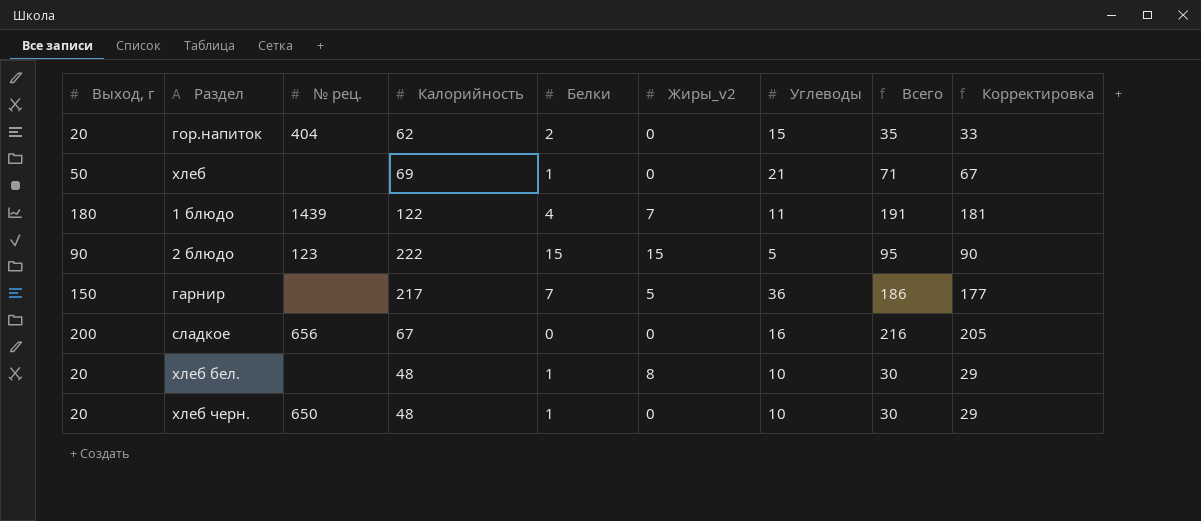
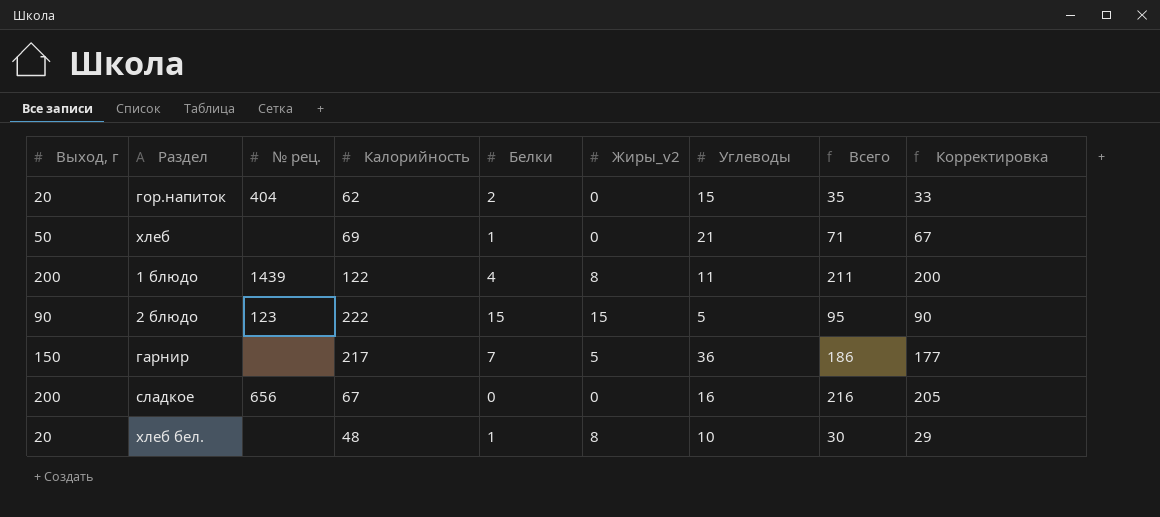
row хлеб черн.: 20 | 650 | 48 | 1 | 0 | 10 | 30 | 29 -> none
1 блюдо | Выход, г: 180 -> 200
1 блюдо | Жиры_v2: 7 -> 8
1 блюдо | Всего: 191 -> 211
1 блюдо | Корректировка: 181 -> 200

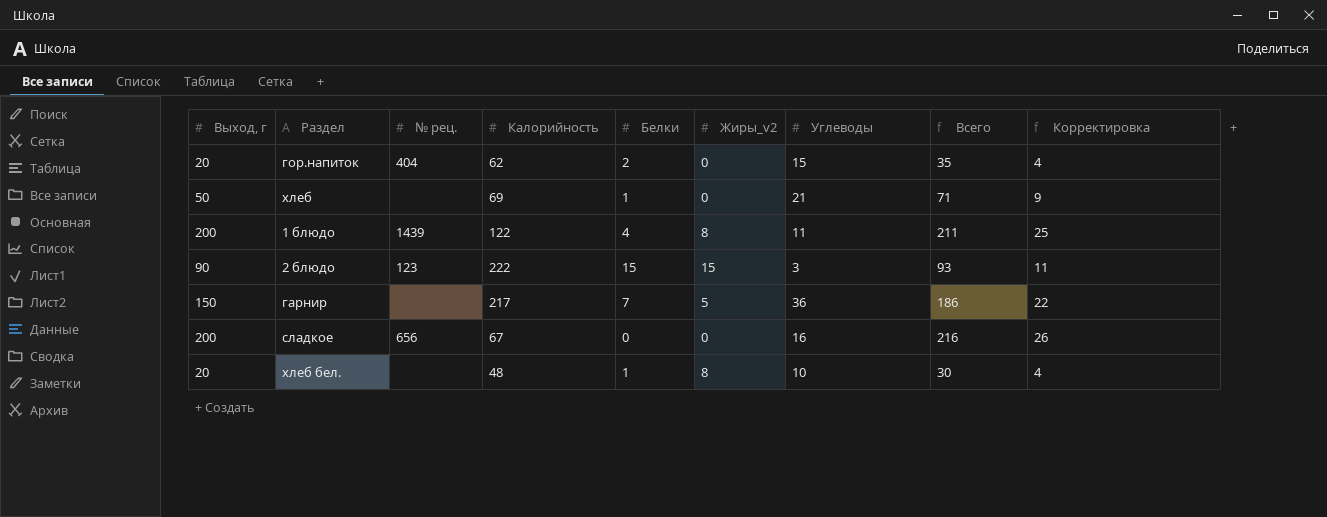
column Корректировка | formula: [Всего] * 0,95 -> [Всего] * 0,12
2 блюдо | Углеводы: 5 -> 3
2 блюдо | Всего: 95 -> 93

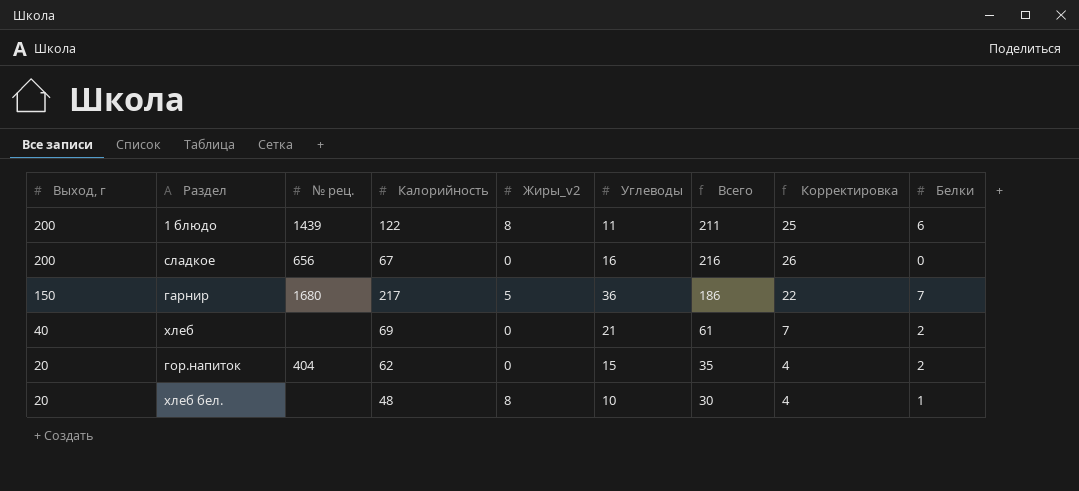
row order: none -> Выход, г descending
column Белки | position: 5 -> 9
row 2 блюдо: 90 | 123 | 222 | 15 | 15 | 3 | 93 | 11 -> none
1 блюдо | Белки: 4 -> 6
гарнир | № рец.: none -> 1680
хлеб | Выход, г: 50 -> 40
хлеб | Всего: 71 -> 61
хлеб | Корректировка: 9 -> 7
хлеб | Белки: 1 -> 2

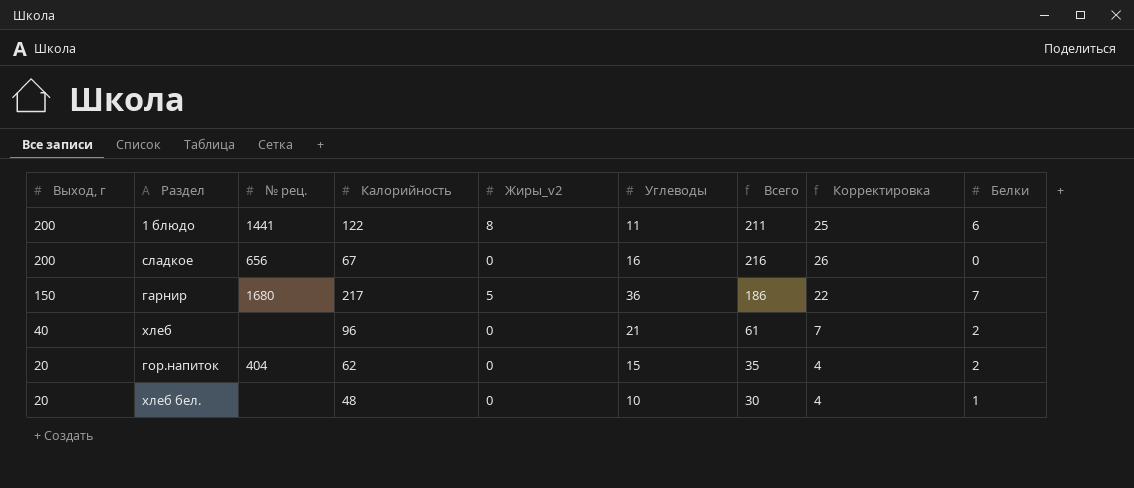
1 блюдо | № рец.: 1439 -> 1441
хлеб | Калорийность: 69 -> 96
хлеб бел. | Жиры_v2: 8 -> 0

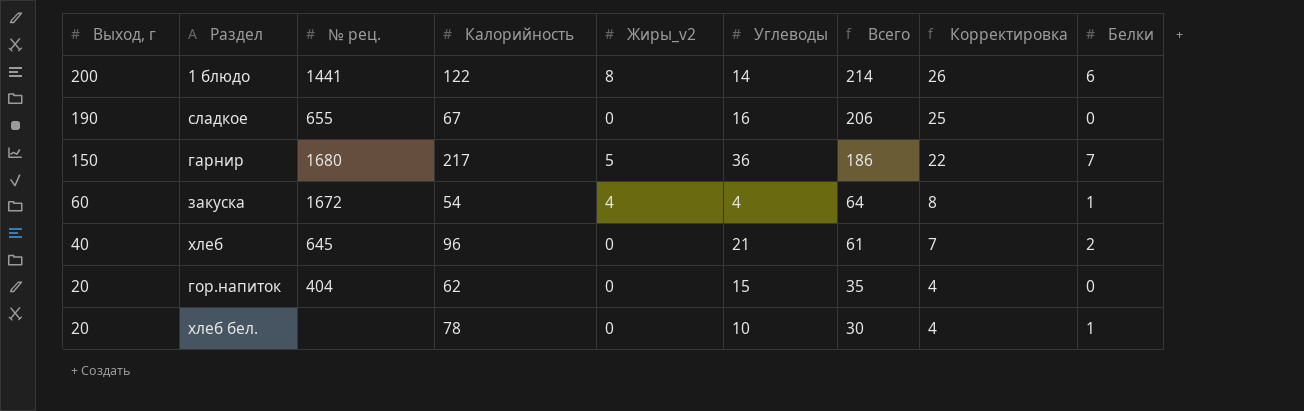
1 блюдо | Углеводы: 11 -> 14
1 блюдо | Всего: 211 -> 214
1 блюдо | Корректировка: 25 -> 26
сладкое | Выход, г: 200 -> 190
сладкое | № рец.: 656 -> 655
сладкое | Всего: 216 -> 206
сладкое | Корректировка: 26 -> 25
row закуска: none -> 60 | 1672 | 54 | 4 | 4 | 64 | 8 | 1
хлеб | № рец.: none -> 645
гор.напиток | Белки: 2 -> 0
хлеб бел. | Калорийность: 48 -> 78

